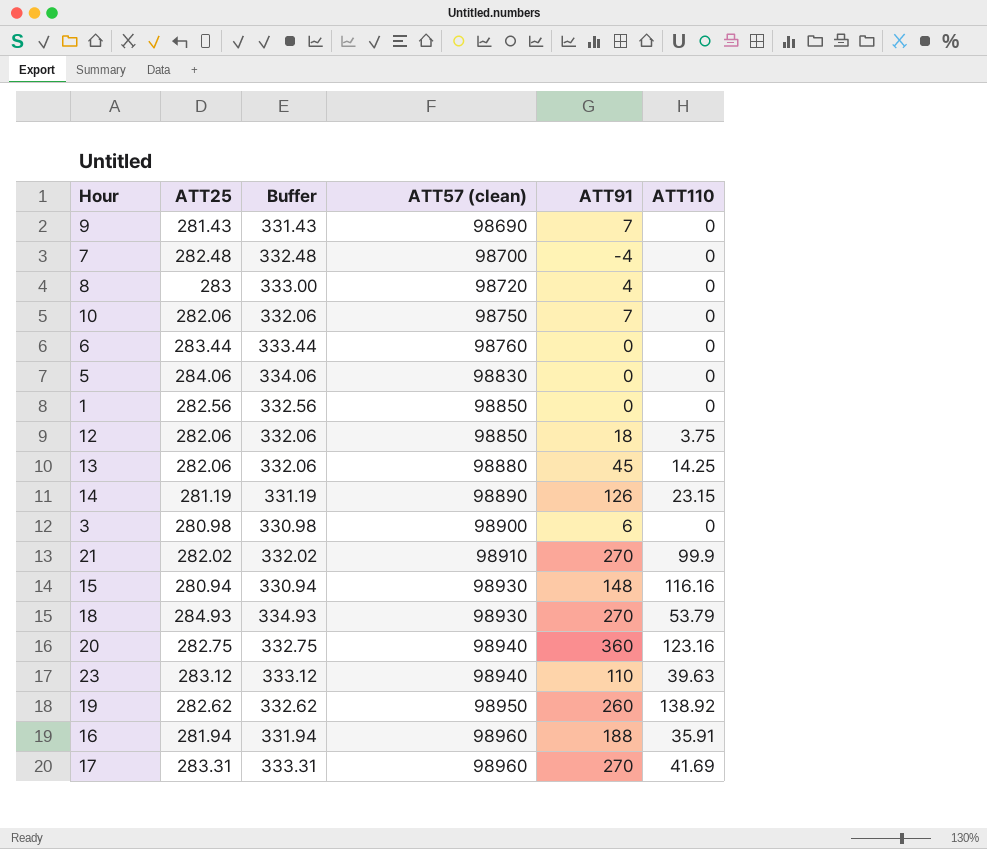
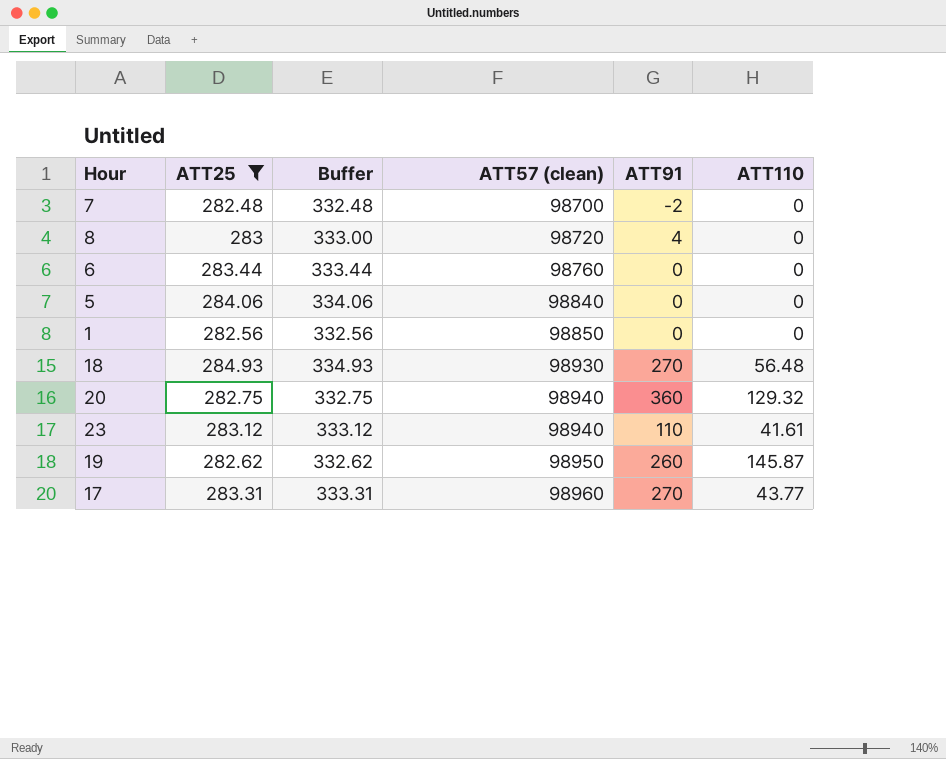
filter: none -> ATT25 >= 282.48
7 | ATT91: -4 -> -2
5 | ATT57 (clean): 98830 -> 98840
18 | ATT110: 53.79 -> 56.48
20 | ATT110: 123.16 -> 129.32
23 | ATT110: 39.63 -> 41.61
19 | ATT110: 138.92 -> 145.87
17 | ATT110: 41.69 -> 43.77

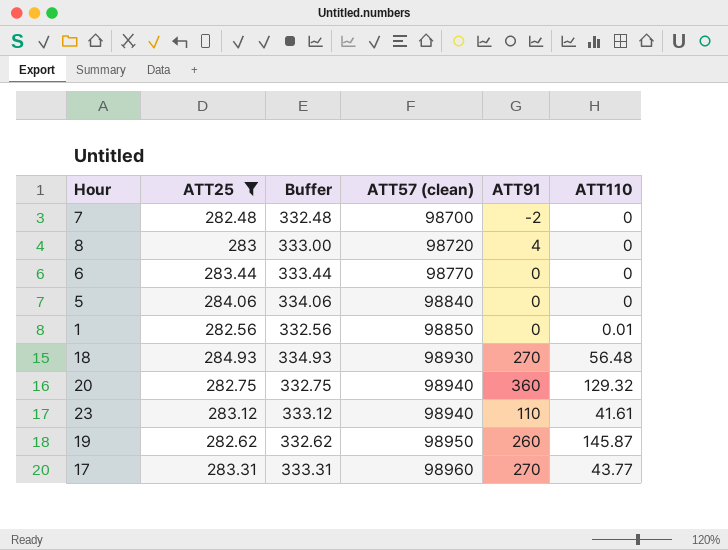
6 | ATT57 (clean): 98760 -> 98770
1 | ATT110: 0 -> 0.01

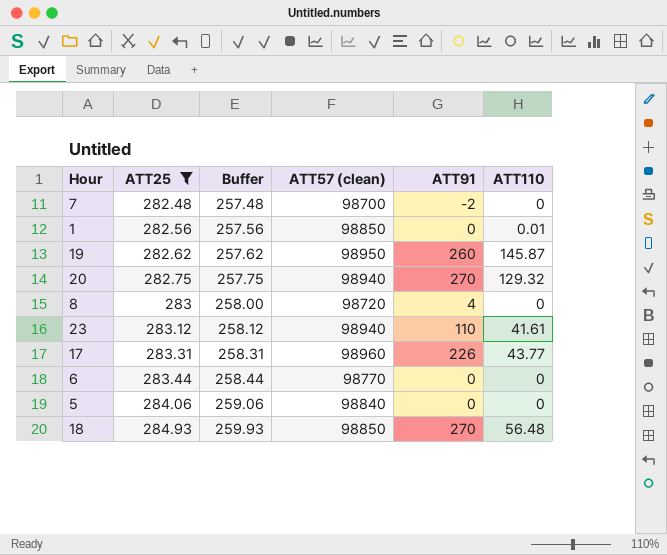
row order: ATT57 (clean) ascending -> ATT25 ascending
column Buffer | formula: [ATT25] + 50 -> [ATT25] - 25
20 | ATT91: 360 -> 270
17 | ATT91: 270 -> 226
18 | ATT57 (clean): 98930 -> 98850

